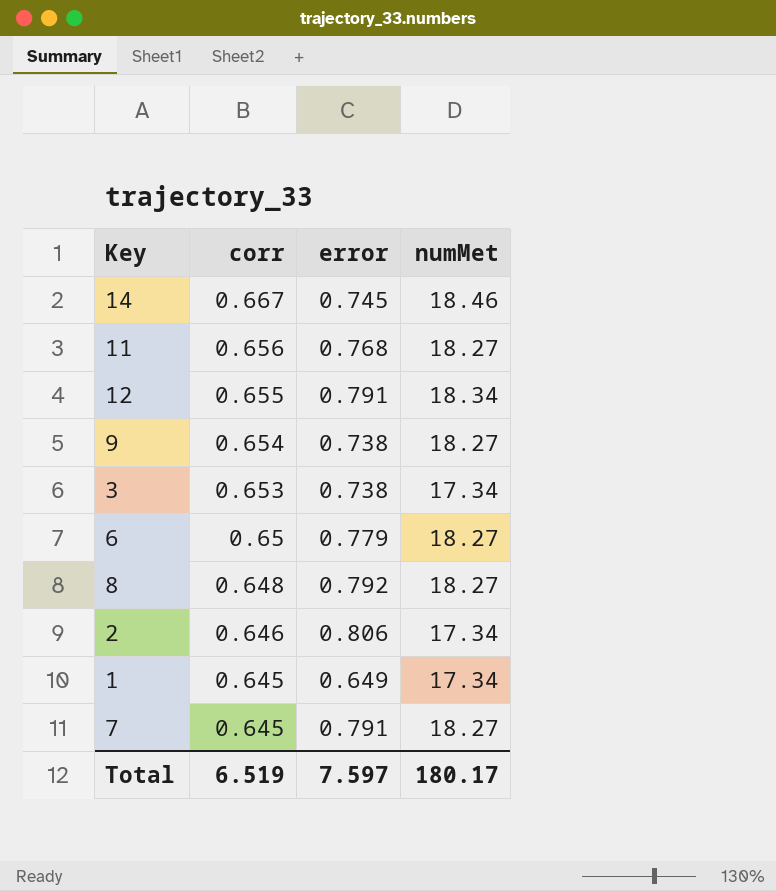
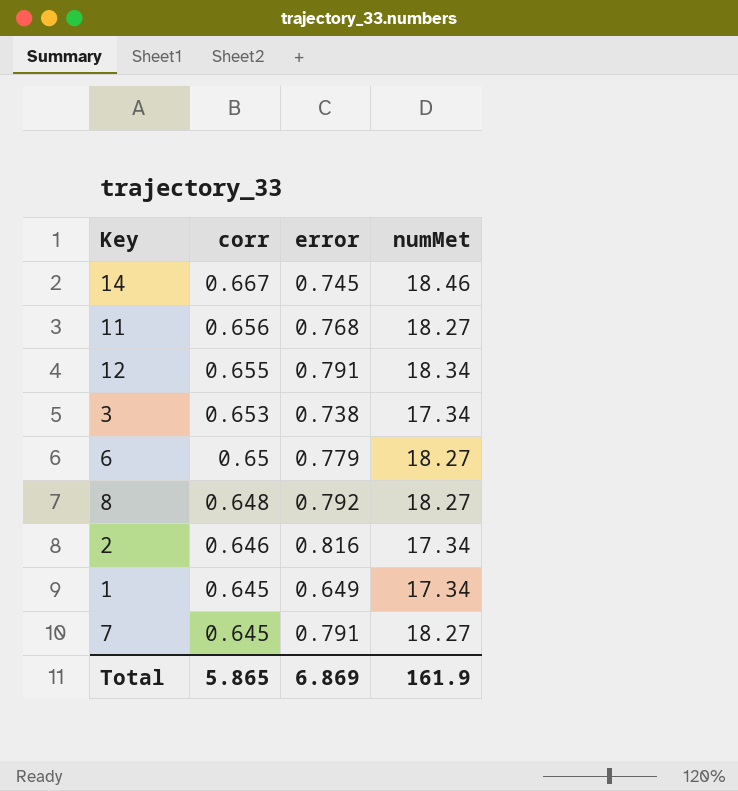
row 9: 0.654 | 0.738 | 18.27 -> none
2 | error: 0.806 -> 0.816
Total | corr: 6.519 -> 5.865
Total | error: 7.597 -> 6.869
Total | numMet: 180.17 -> 161.9

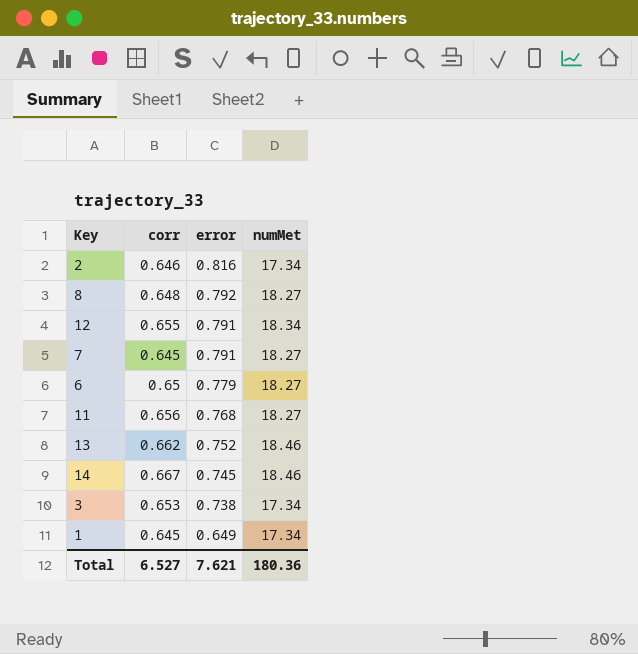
row order: corr descending -> error descending
row 13: none -> 0.662 | 0.752 | 18.46
Total | corr: 5.865 -> 6.527
Total | error: 6.869 -> 7.621
Total | numMet: 161.9 -> 180.36

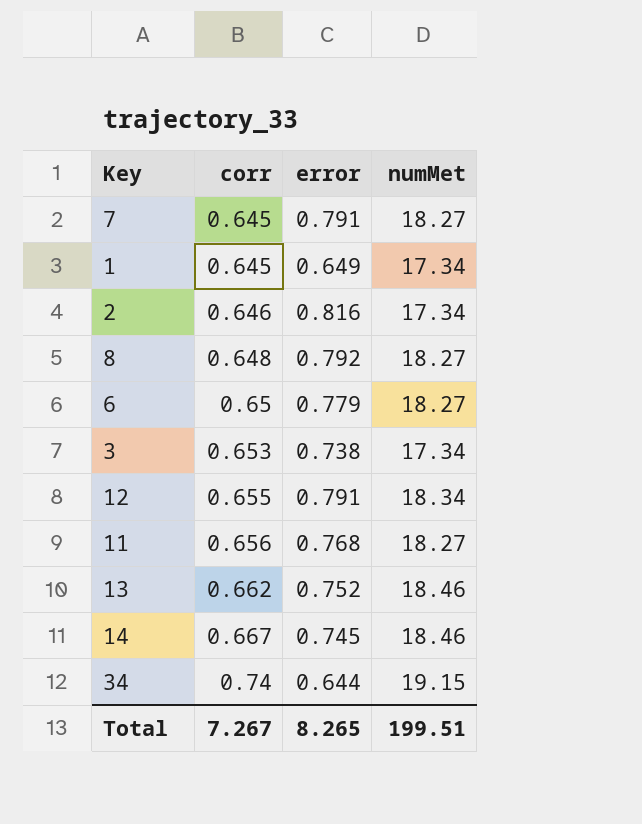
row order: error descending -> corr ascending
row 34: none -> 0.74 | 0.644 | 19.15
Total | corr: 6.527 -> 7.267
Total | error: 7.621 -> 8.265
Total | numMet: 180.36 -> 199.51

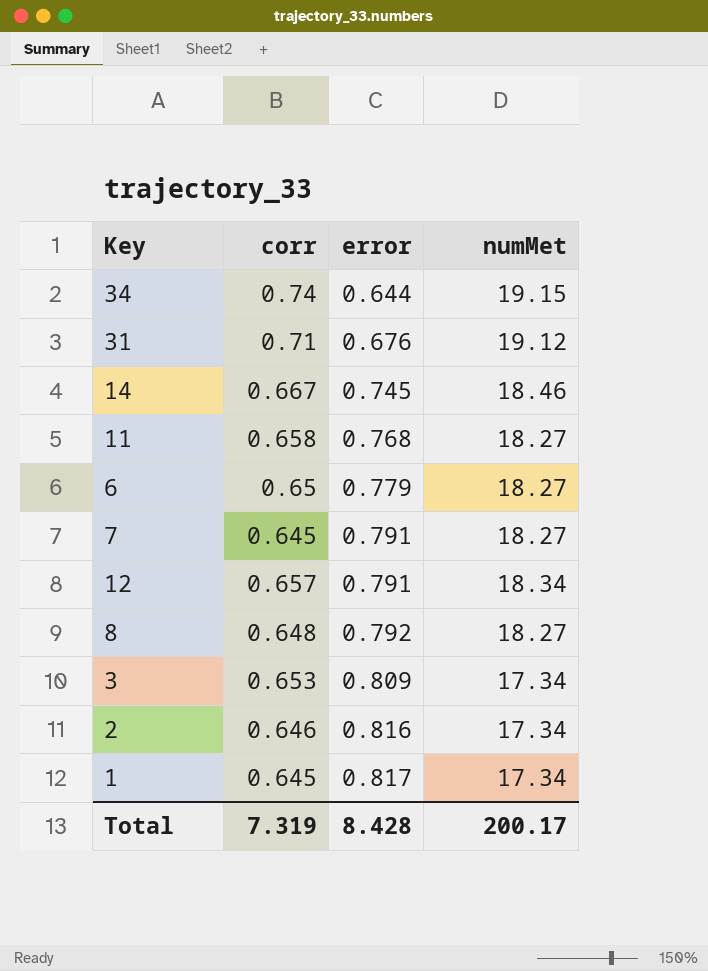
row order: corr ascending -> error ascending
row 13: 0.662 | 0.752 | 18.46 -> none
row 31: none -> 0.71 | 0.676 | 19.12
11 | corr: 0.656 -> 0.658
12 | corr: 0.655 -> 0.657
3 | error: 0.738 -> 0.809
1 | error: 0.649 -> 0.817
Total | corr: 7.267 -> 7.319
Total | error: 8.265 -> 8.428
Total | numMet: 199.51 -> 200.17

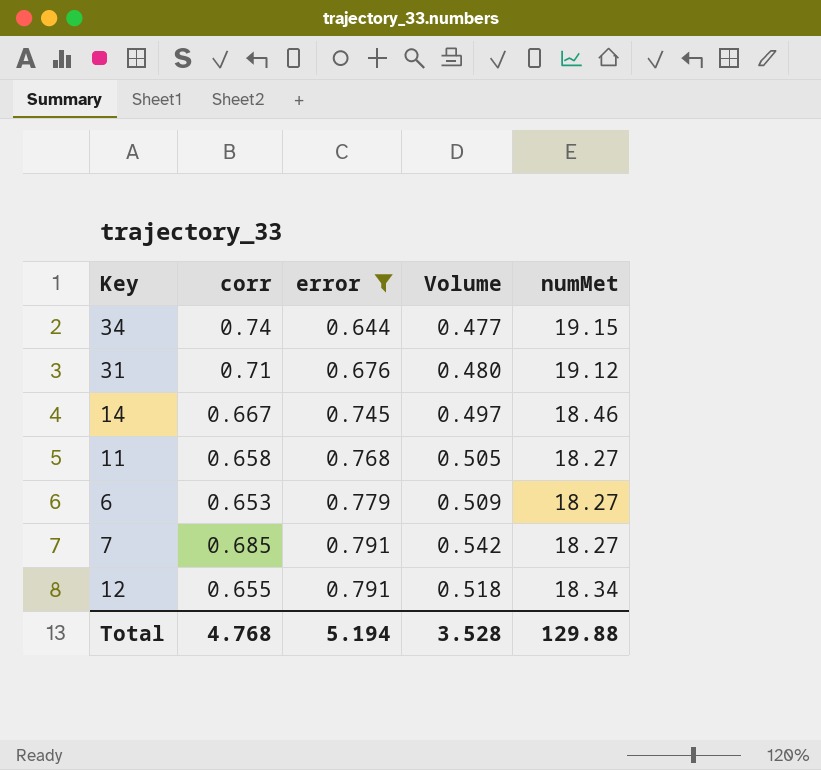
filter: none -> error <= 0.791
column Volume | formula: none -> [corr] * [error]
6 | corr: 0.65 -> 0.653
7 | corr: 0.645 -> 0.685
12 | corr: 0.657 -> 0.655
Total | corr: 7.319 -> 4.768
Total | error: 8.428 -> 5.194
Total | numMet: 200.17 -> 129.88

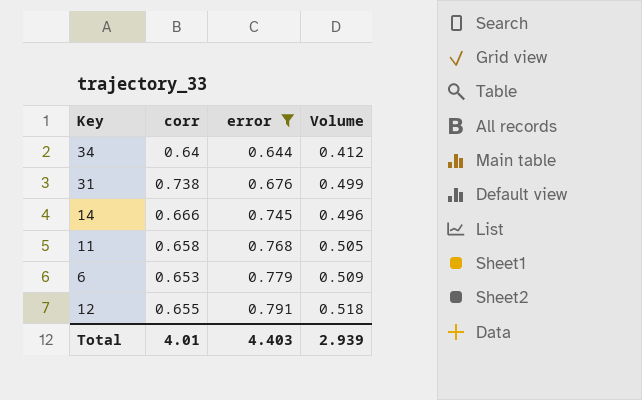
column numMet | position: 5 -> none
row 7: 0.685 | 0.791 | 0.542 | 18.27 -> none
34 | corr: 0.74 -> 0.64
34 | Volume: 0.477 -> 0.412
31 | corr: 0.71 -> 0.738
31 | Volume: 0.480 -> 0.499
14 | corr: 0.667 -> 0.666
14 | Volume: 0.497 -> 0.496
Total | corr: 4.768 -> 4.01
Total | error: 5.194 -> 4.403
Total | Volume: 3.528 -> 2.939

